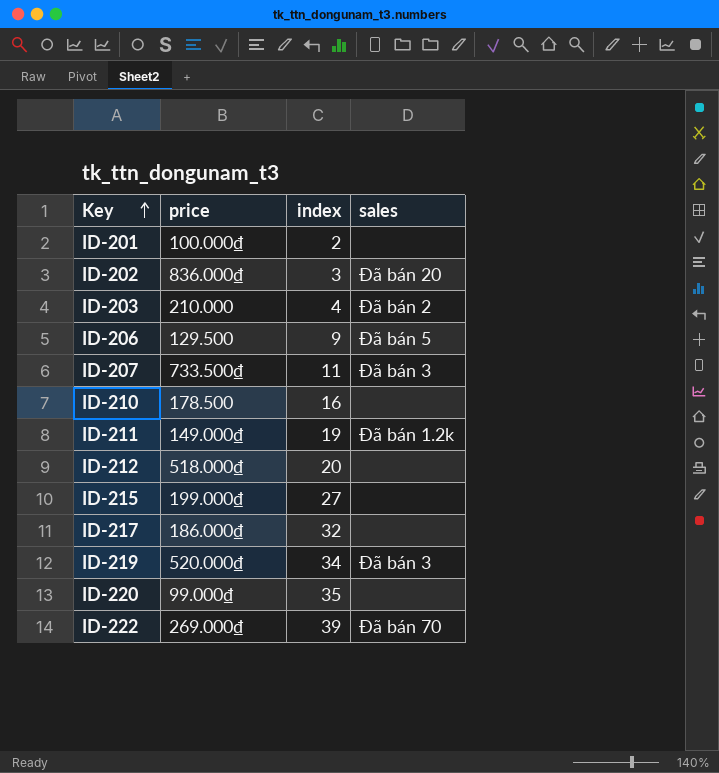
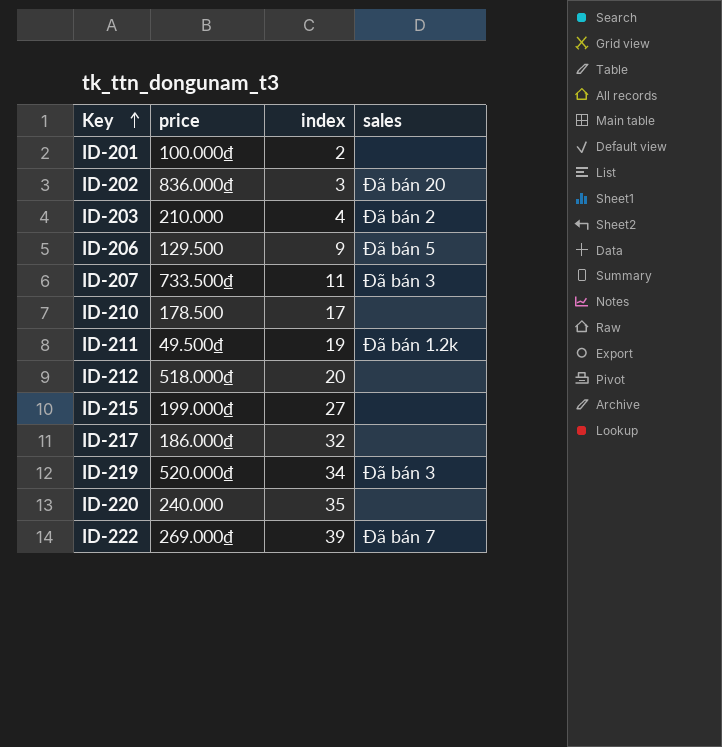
ID-210 | index: 16 -> 17
ID-211 | price: 149.000₫ -> 49.500₫
ID-220 | price: 99.000₫ -> 240.000
ID-222 | sales: Đã bán 70 -> Đã bán 7

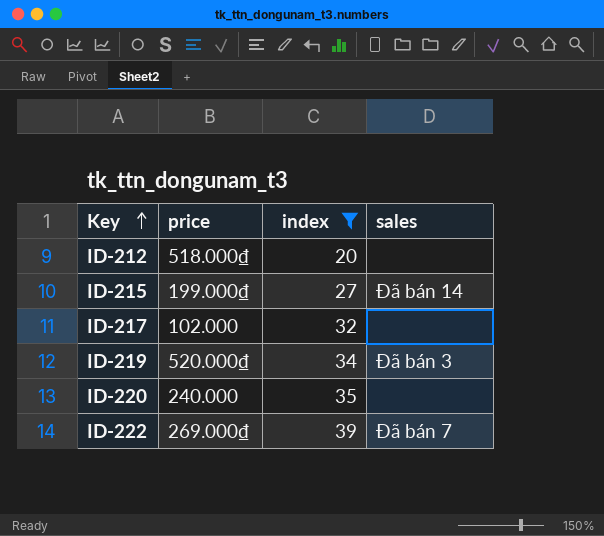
filter: none -> index >= 20
ID-215 | sales: none -> Đã bán 14
ID-217 | price: 186.000₫ -> 102.000

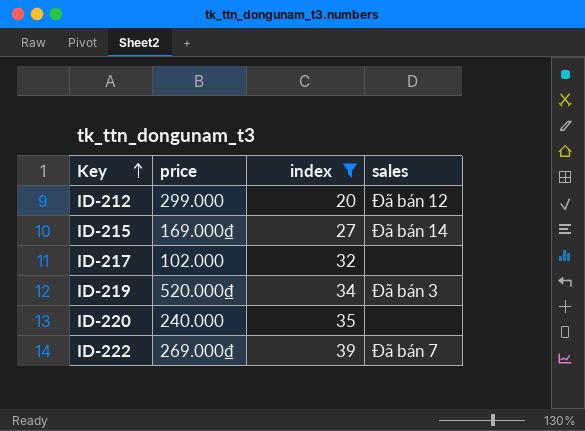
ID-212 | price: 518.000₫ -> 299.000
ID-212 | sales: none -> Đã bán 12
ID-215 | price: 199.000₫ -> 169.000₫

